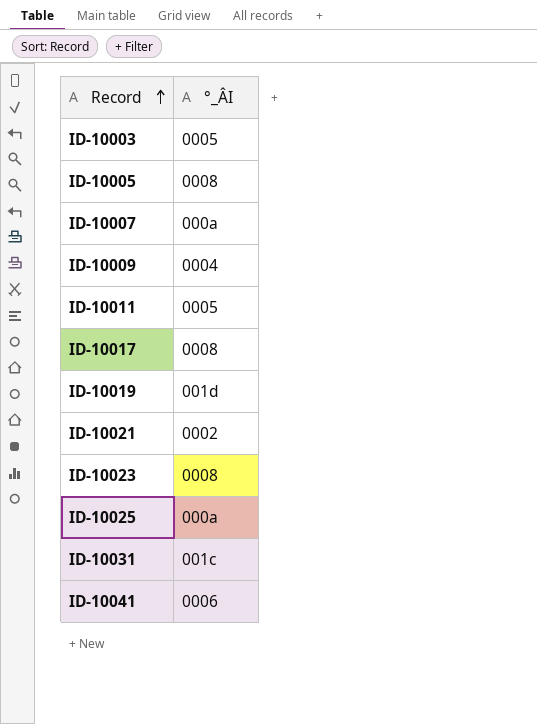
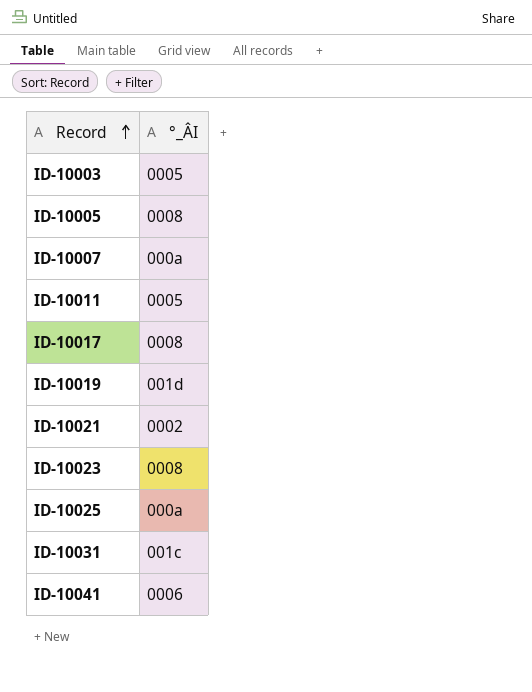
row ID-10009: 0004 -> none

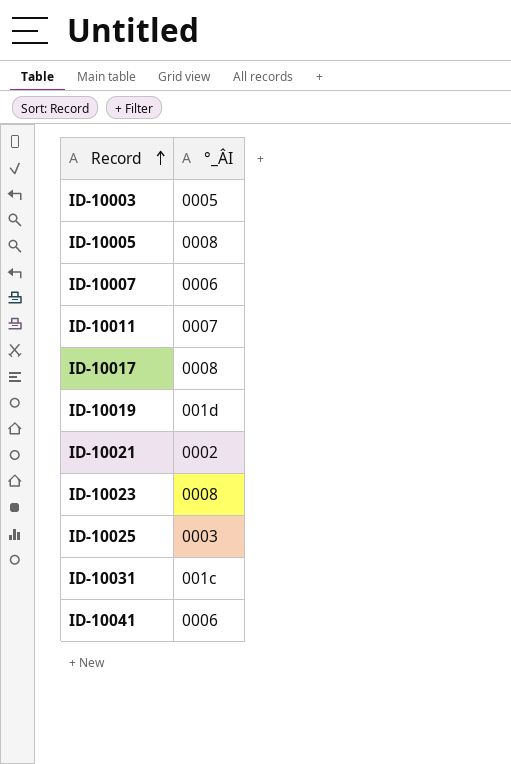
ID-10007 | °_ÂI: 000a -> 0006
ID-10011 | °_ÂI: 0005 -> 0007
ID-10025 | °_ÂI: 000a -> 0003

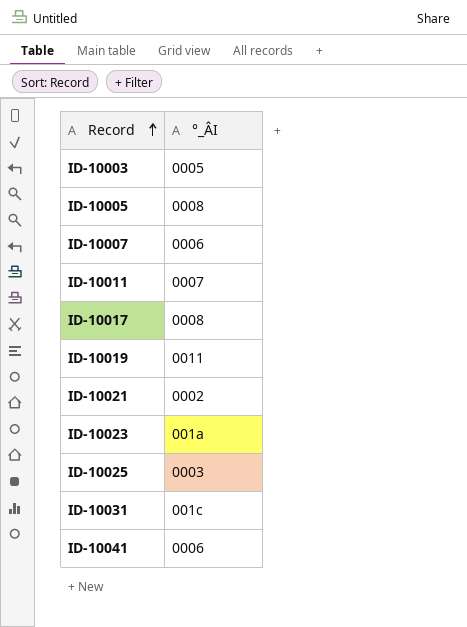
ID-10019 | °_ÂI: 001d -> 0011
ID-10023 | °_ÂI: 0008 -> 001a

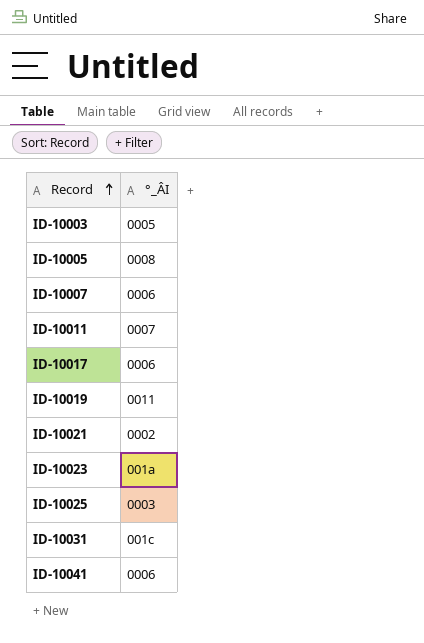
ID-10017 | °_ÂI: 0008 -> 0006

